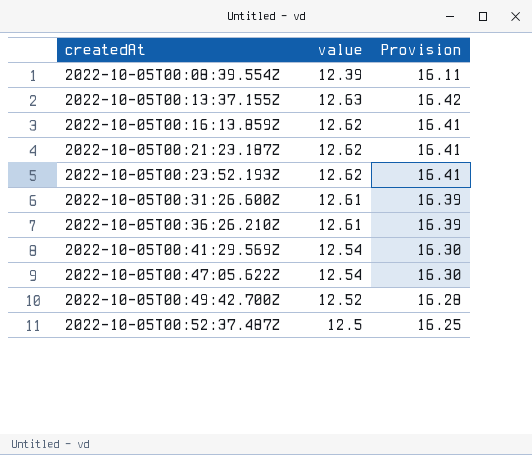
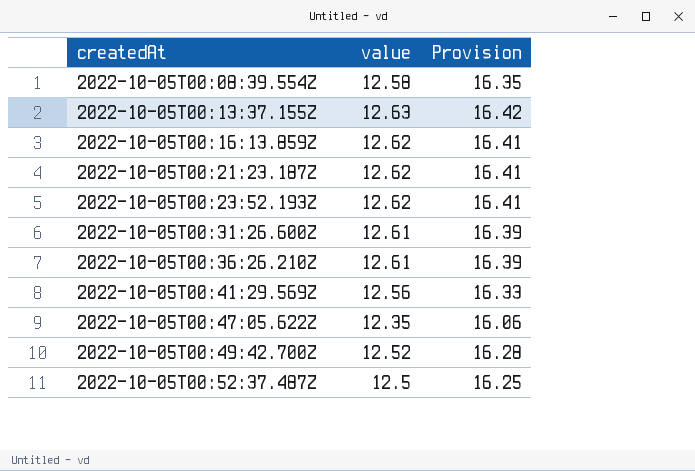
2022-10-05T00:08:39.554Z | value: 12.39 -> 12.58
2022-10-05T00:08:39.554Z | Provision: 16.11 -> 16.35
2022-10-05T00:41:29.569Z | value: 12.54 -> 12.56
2022-10-05T00:41:29.569Z | Provision: 16.30 -> 16.33
2022-10-05T00:47:05.622Z | value: 12.54 -> 12.35
2022-10-05T00:47:05.622Z | Provision: 16.30 -> 16.06

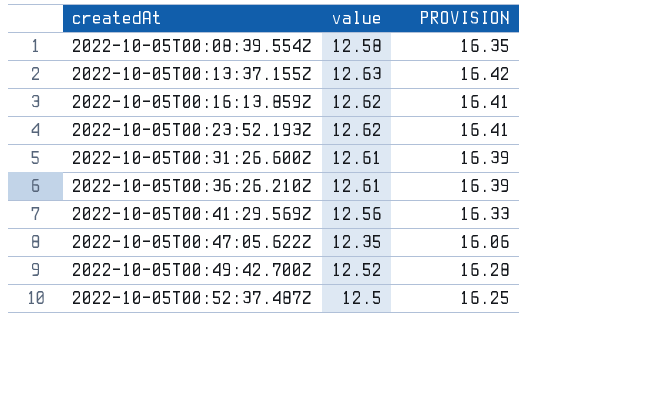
column name: Provision -> PROVISION
row 2022-10-05T00:21:23.187Z: 12.62 | 16.41 -> none

